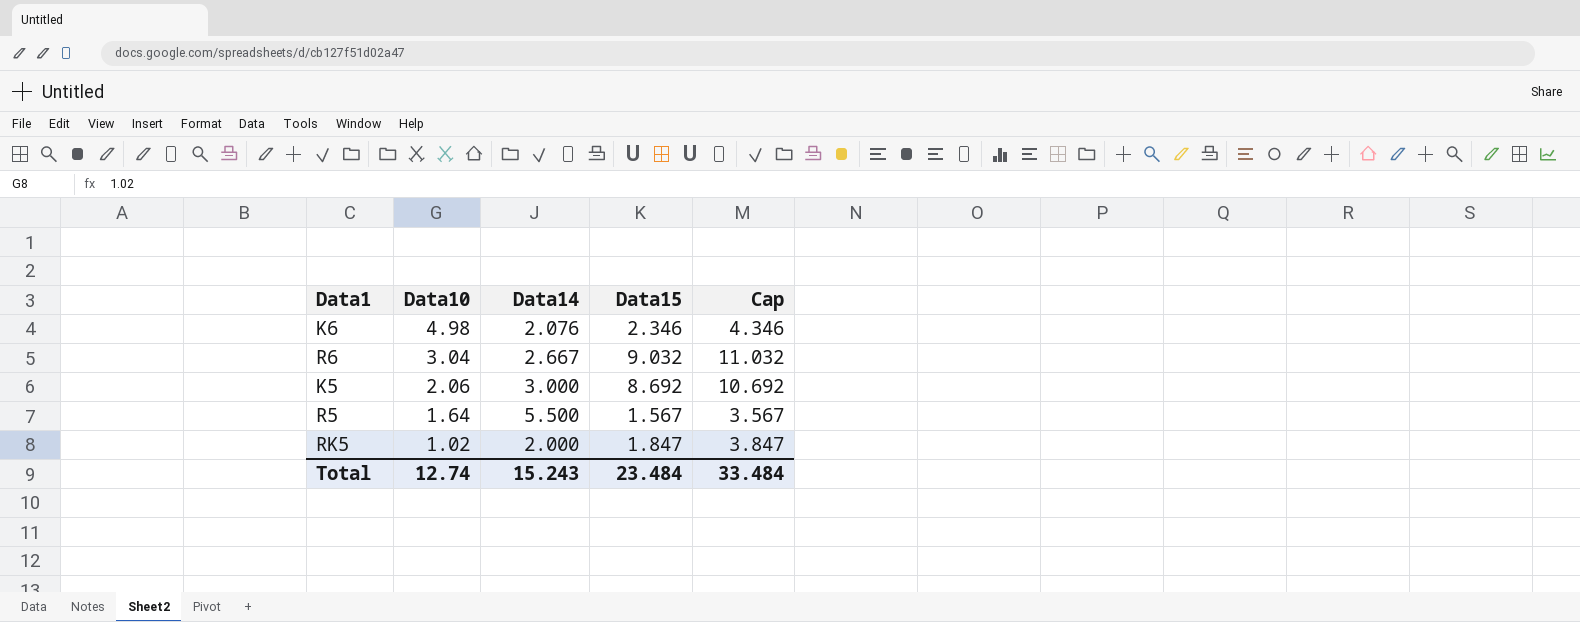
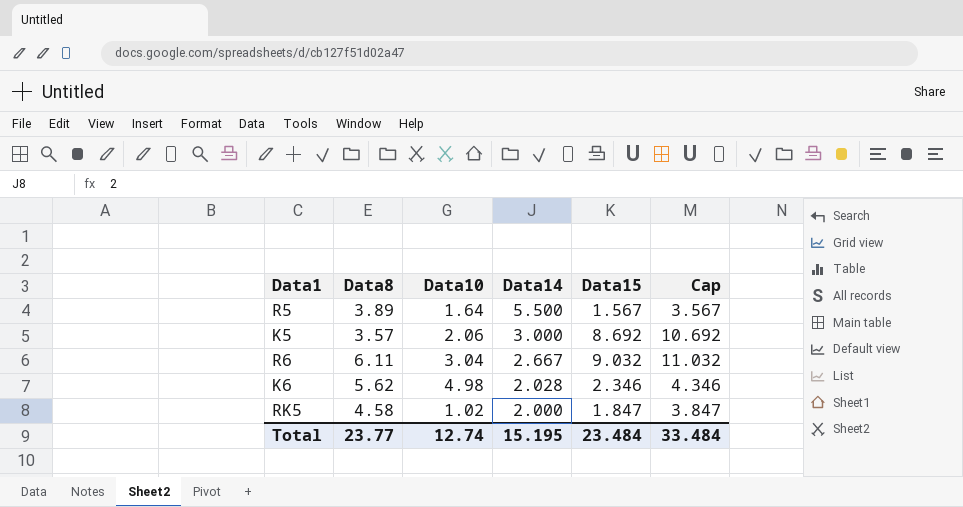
row order: Data10 descending -> Data14 descending
column Data8 | position: none -> 2
K6 | Data14: 2.076 -> 2.028
Total | Data14: 15.243 -> 15.195

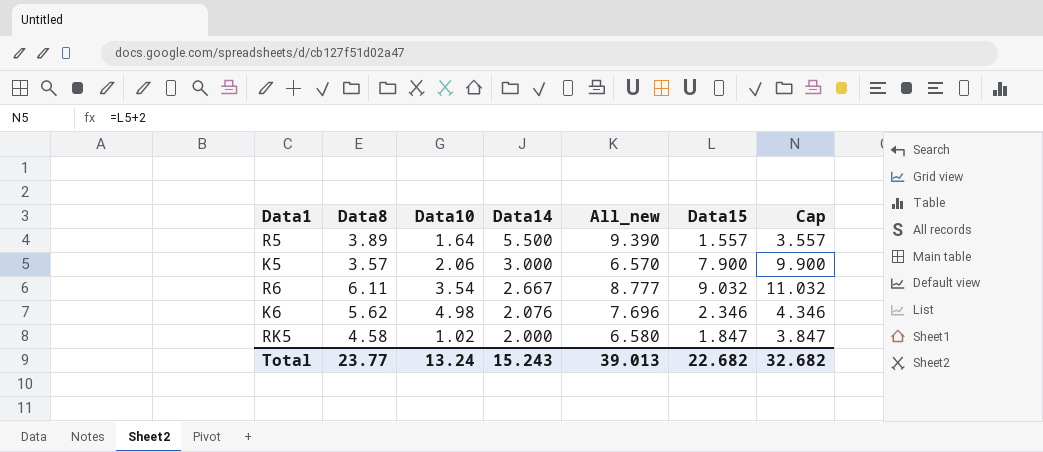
column All_new | formula: none -> [Data8] + [Data14]
R5 | Data15: 1.567 -> 1.557
R5 | Cap: 3.567 -> 3.557
K5 | Data15: 8.692 -> 7.900
K5 | Cap: 10.692 -> 9.900
R6 | Data10: 3.04 -> 3.54
K6 | Data14: 2.028 -> 2.076
Total | Data10: 12.74 -> 13.24
Total | Data14: 15.195 -> 15.243
Total | Data15: 23.484 -> 22.682
Total | Cap: 33.484 -> 32.682

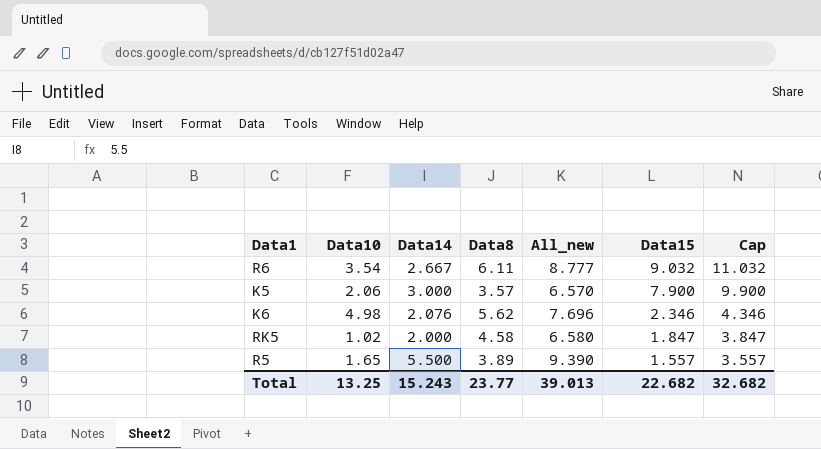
row order: Data14 descending -> Data15 descending
column Data8 | position: 2 -> 4
R5 | Data10: 1.64 -> 1.65
Total | Data10: 13.24 -> 13.25

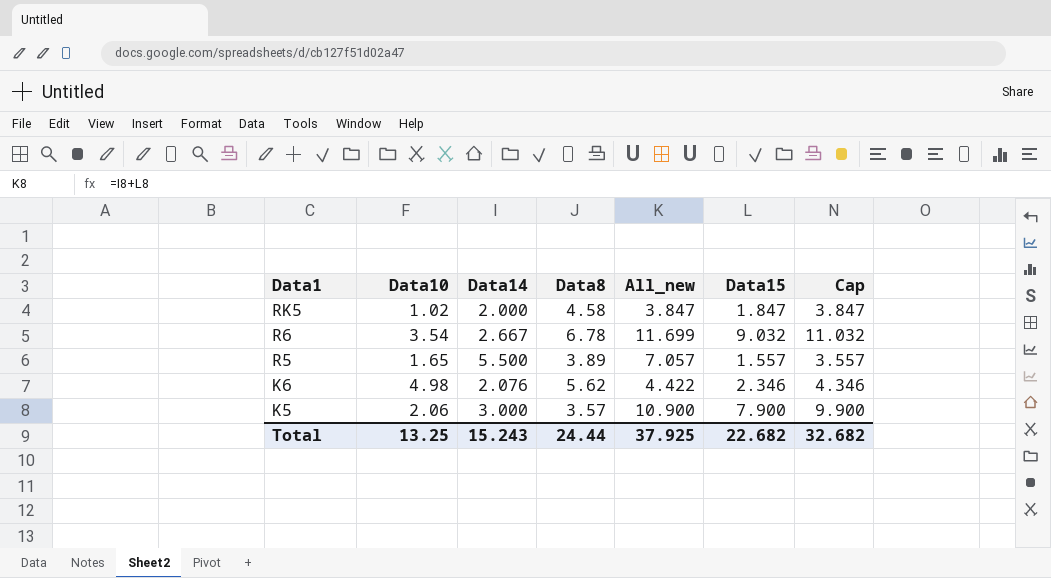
row order: Data15 descending -> Data1 descending
column All_new | formula: [Data14] + [Data8] -> [Data14] + [Data15]
R6 | Data8: 6.11 -> 6.78
Total | Data8: 23.77 -> 24.44
Total | All_new: 39.013 -> 37.925

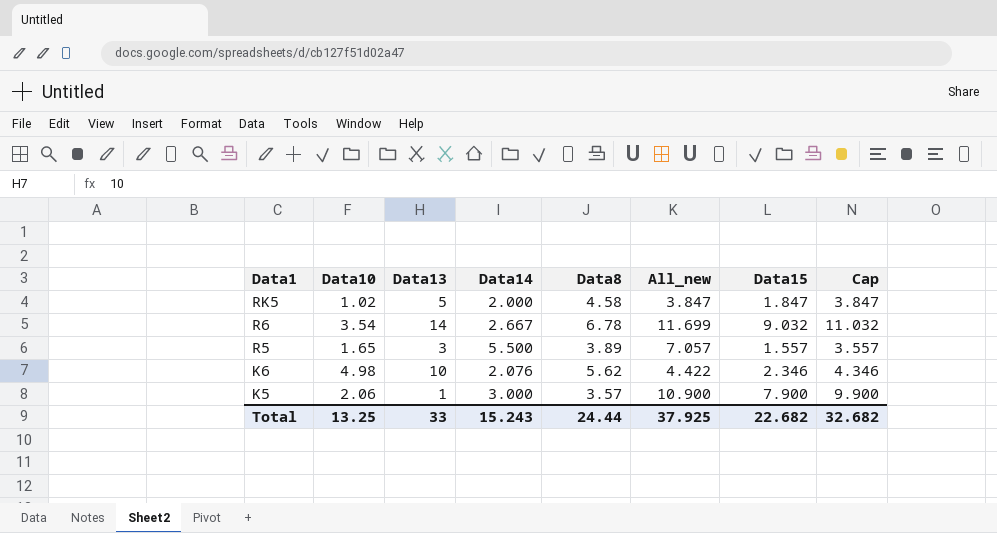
column Data13 | position: none -> 3

